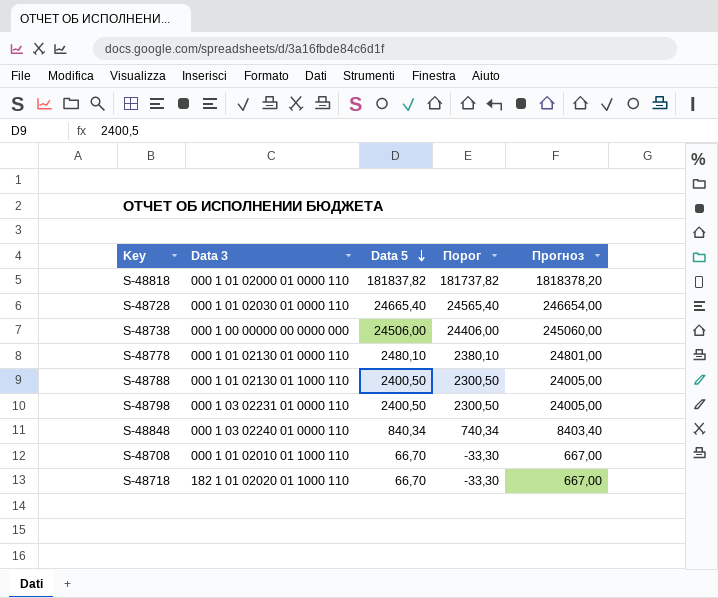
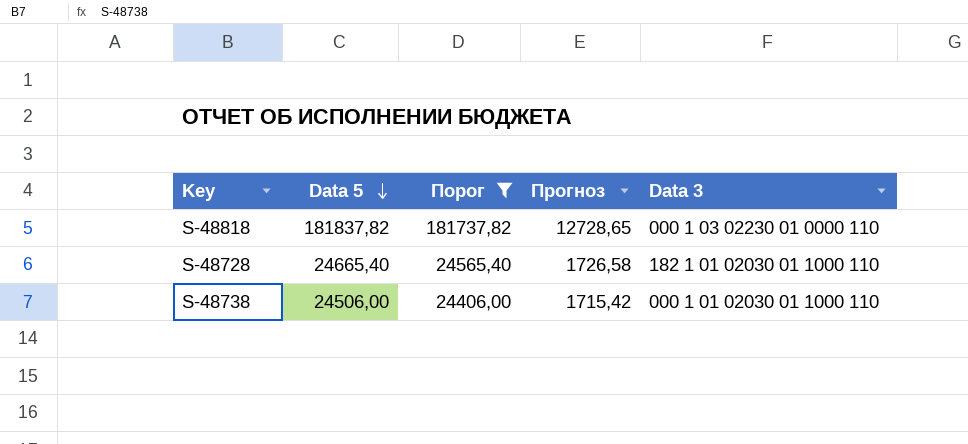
filter: none -> Порог >= 24406,00
column Прогноз | formula: [Data 5] * 10 -> [Data 5] * 0,07
column Data 3 | position: 2 -> 5
S-48818 | Data 3: 000 1 01 02000 01 0000 110 -> 000 1 03 02230 01 0000 110
S-48728 | Data 3: 000 1 01 02030 01 0000 110 -> 182 1 01 02030 01 1000 110
S-48738 | Data 3: 000 1 00 00000 00 0000 000 -> 000 1 01 02030 01 1000 110

